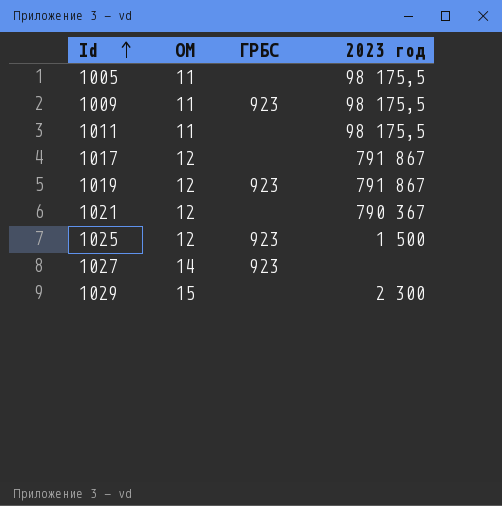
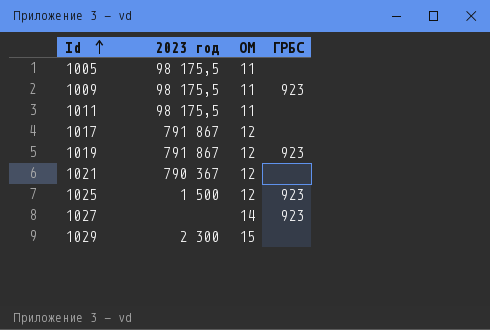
column 2023 год | position: 4 -> 2

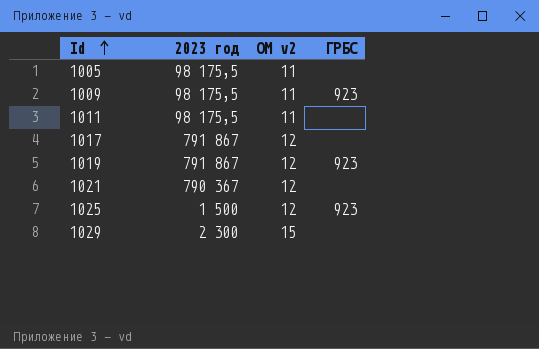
column name: ОМ -> ОМ v2
row 1027: none | 14 | 923 -> none

